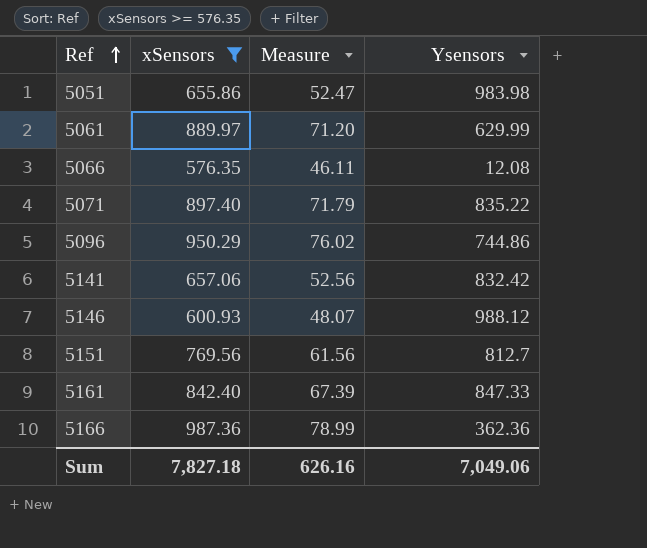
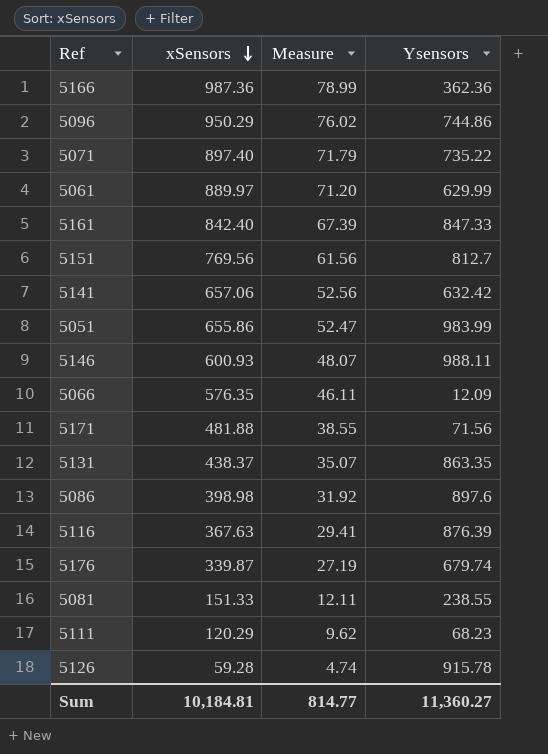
filter: xSensors >= 576.35 -> none
row order: Ref ascending -> xSensors descending
5071 | Ysensors: 835.22 -> 735.22
5141 | Ysensors: 832.42 -> 632.42
5051 | Ysensors: 983.98 -> 983.99
5146 | Ysensors: 988.12 -> 988.11
5066 | Ysensors: 12.08 -> 12.09
Sum | xSensors: 7,827.18 -> 10,184.81
Sum | Measure: 626.16 -> 814.77
Sum | Ysensors: 7,049.06 -> 11,360.27

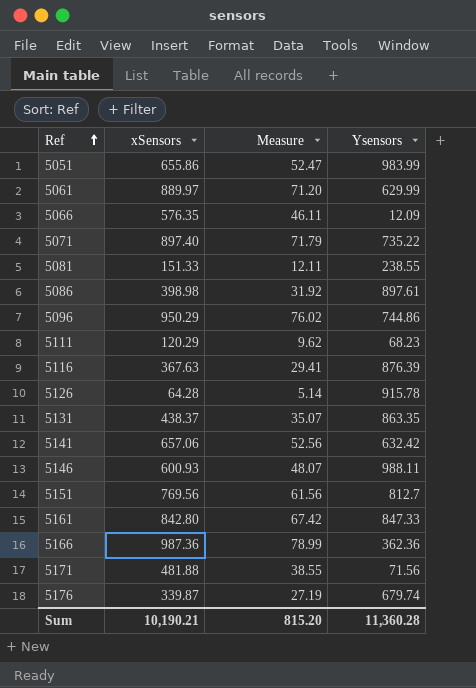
row order: xSensors descending -> Ref ascending
5086 | Ysensors: 897.6 -> 897.61
5126 | xSensors: 59.28 -> 64.28
5126 | Measure: 4.74 -> 5.14
5161 | xSensors: 842.40 -> 842.80
5161 | Measure: 67.39 -> 67.42
Sum | xSensors: 10,184.81 -> 10,190.21
Sum | Measure: 814.77 -> 815.20
Sum | Ysensors: 11,360.27 -> 11,360.28

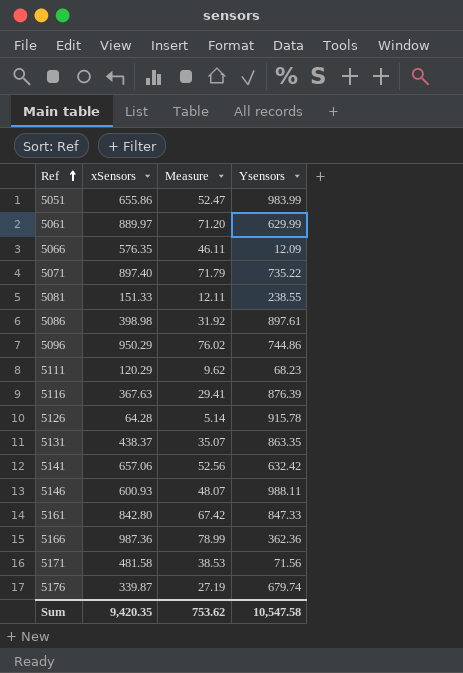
row 5151: 769.56 | 61.56 | 812.7 -> none
5171 | xSensors: 481.88 -> 481.58
5171 | Measure: 38.55 -> 38.53
Sum | xSensors: 10,190.21 -> 9,420.35
Sum | Measure: 815.20 -> 753.62
Sum | Ysensors: 11,360.28 -> 10,547.58

